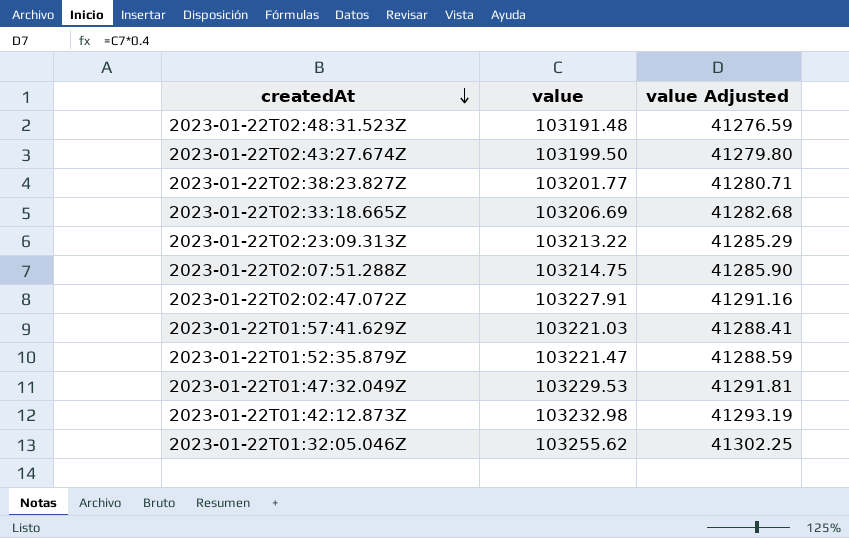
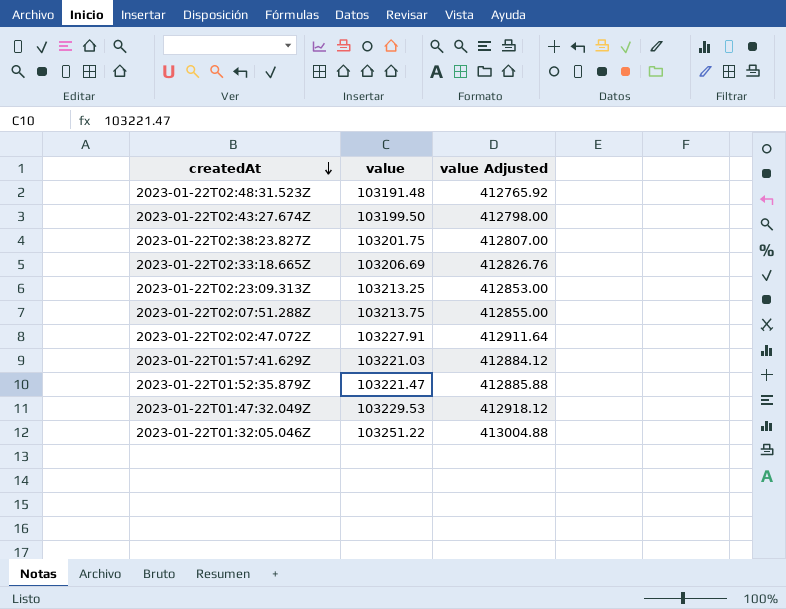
column value Adjusted | formula: [value] * 0.4 -> [value] * 4
row 2023-01-22T01:42:12.873Z: 103232.98 | 41293.19 -> none
2023-01-22T02:38:23.827Z | value: 103201.77 -> 103201.75
2023-01-22T02:23:09.313Z | value: 103213.22 -> 103213.25
2023-01-22T02:07:51.288Z | value: 103214.75 -> 103213.75
2023-01-22T01:32:05.046Z | value: 103255.62 -> 103251.22

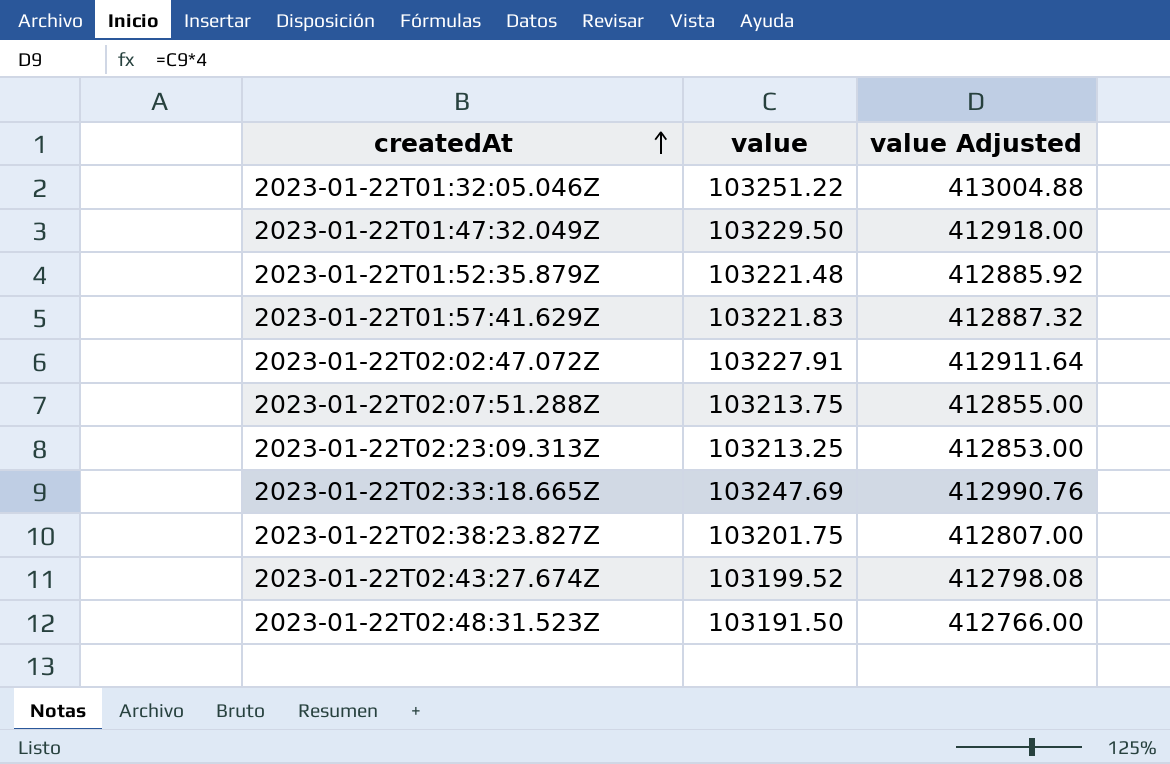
row order: createdAt descending -> createdAt ascending
2023-01-22T01:47:32.049Z | value: 103229.53 -> 103229.50
2023-01-22T01:47:32.049Z | value Adjusted: 412918.12 -> 412918.00
2023-01-22T01:52:35.879Z | value: 103221.47 -> 103221.48
2023-01-22T01:52:35.879Z | value Adjusted: 412885.88 -> 412885.92
2023-01-22T01:57:41.629Z | value: 103221.03 -> 103221.83
2023-01-22T01:57:41.629Z | value Adjusted: 412884.12 -> 412887.32
2023-01-22T02:33:18.665Z | value: 103206.69 -> 103247.69
2023-01-22T02:33:18.665Z | value Adjusted: 412826.76 -> 412990.76
2023-01-22T02:43:27.674Z | value: 103199.50 -> 103199.52
2023-01-22T02:43:27.674Z | value Adjusted: 412798.00 -> 412798.08
2023-01-22T02:48:31.523Z | value: 103191.48 -> 103191.50
2023-01-22T02:48:31.523Z | value Adjusted: 412765.92 -> 412766.00

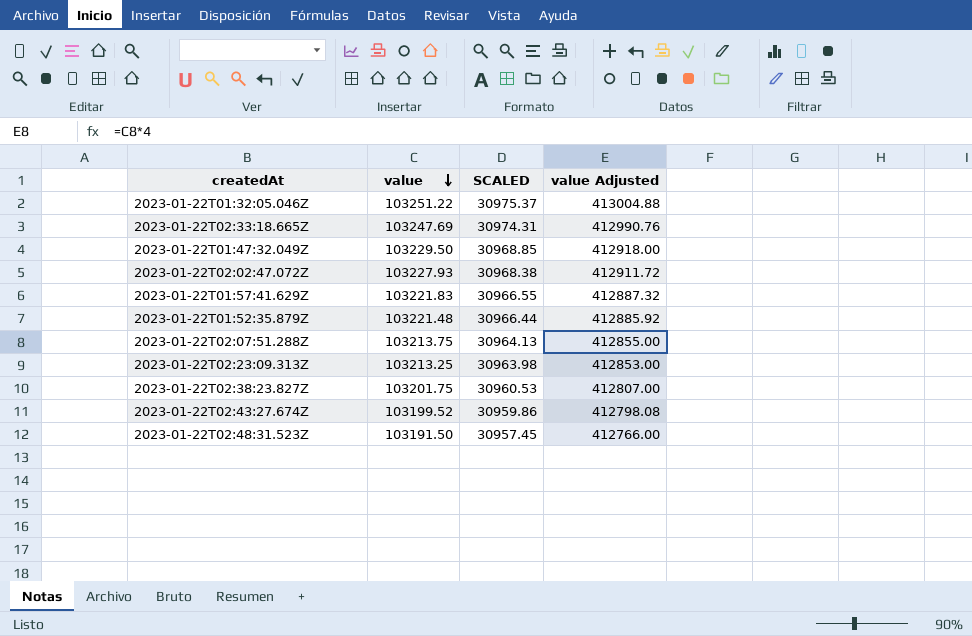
row order: createdAt ascending -> value descending
column SCALED | formula: none -> [value] * 0.3
2023-01-22T02:02:47.072Z | value: 103227.91 -> 103227.93
2023-01-22T02:02:47.072Z | value Adjusted: 412911.64 -> 412911.72

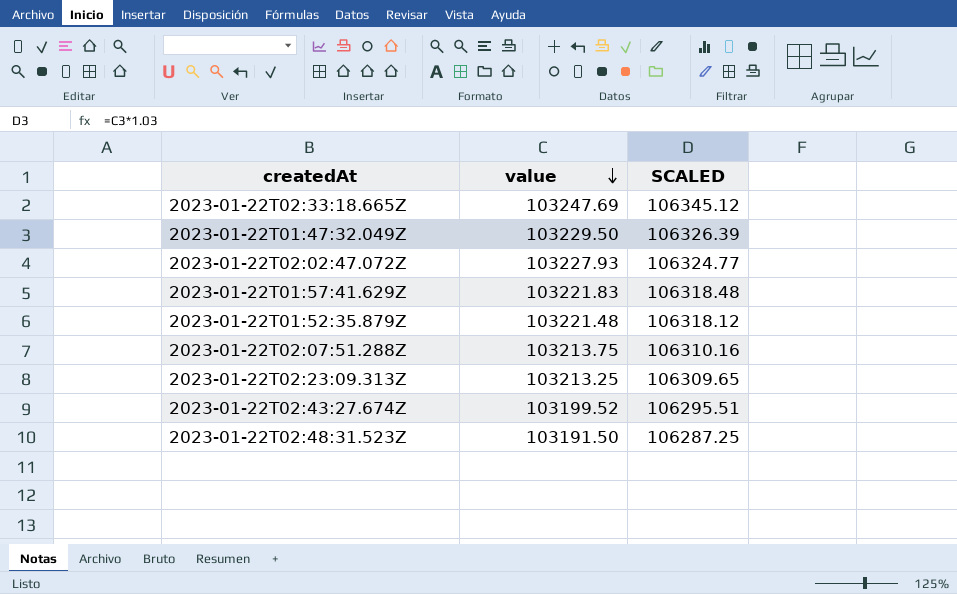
column value Adjusted | formula: [value] * 4 -> none
column SCALED | formula: [value] * 0.3 -> [value] * 1.03
row 2023-01-22T01:32:05.046Z: 103251.22 | 30975.37 | 413004.88 -> none
row 2023-01-22T02:38:23.827Z: 103201.75 | 30960.53 | 412807.00 -> none

